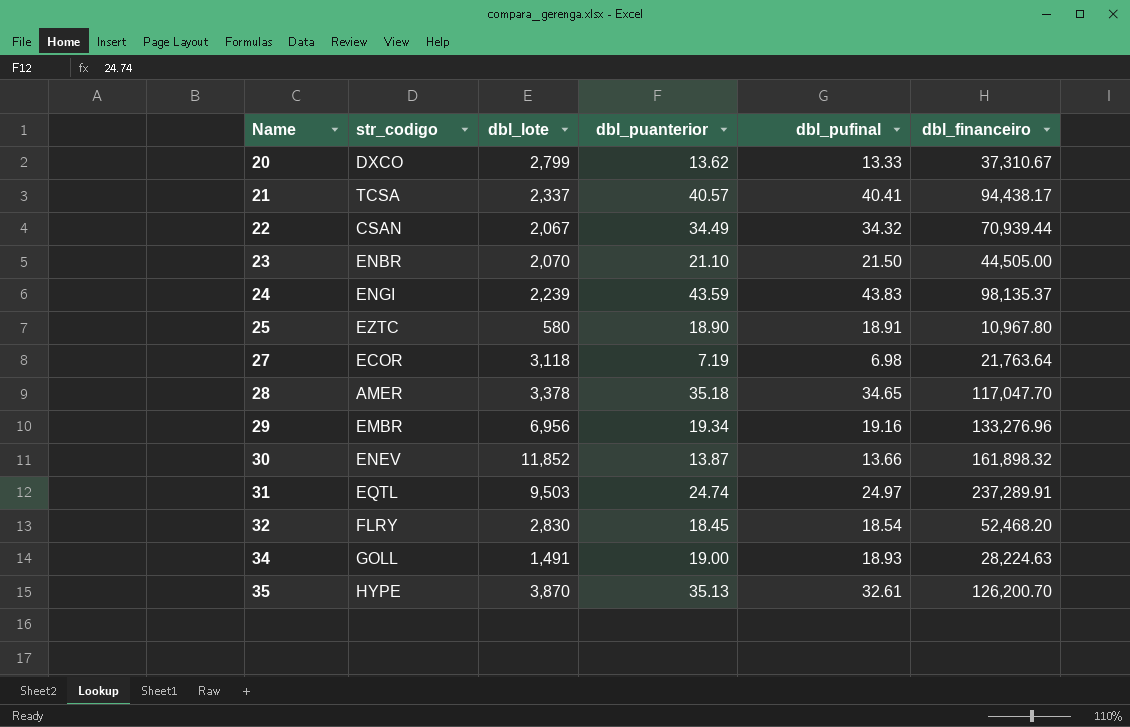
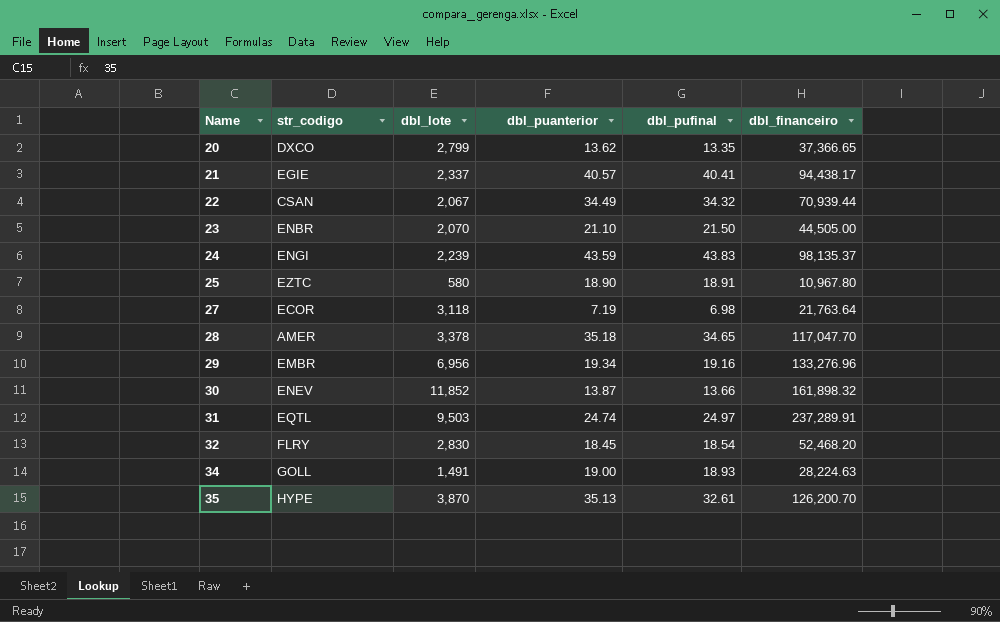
20 | dbl_pufinal: 13.33 -> 13.35
20 | dbl_financeiro: 37,310.67 -> 37,366.65
21 | str_codigo: TCSA -> EGIE

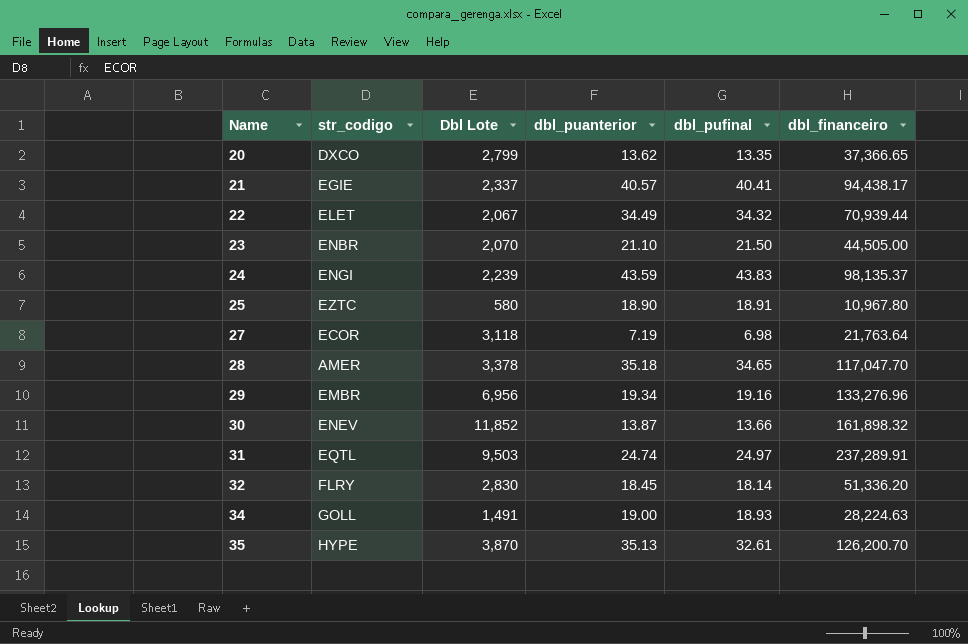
column name: dbl_lote -> Dbl Lote
22 | str_codigo: CSAN -> ELET
32 | dbl_pufinal: 18.54 -> 18.14
32 | dbl_financeiro: 52,468.20 -> 51,336.20

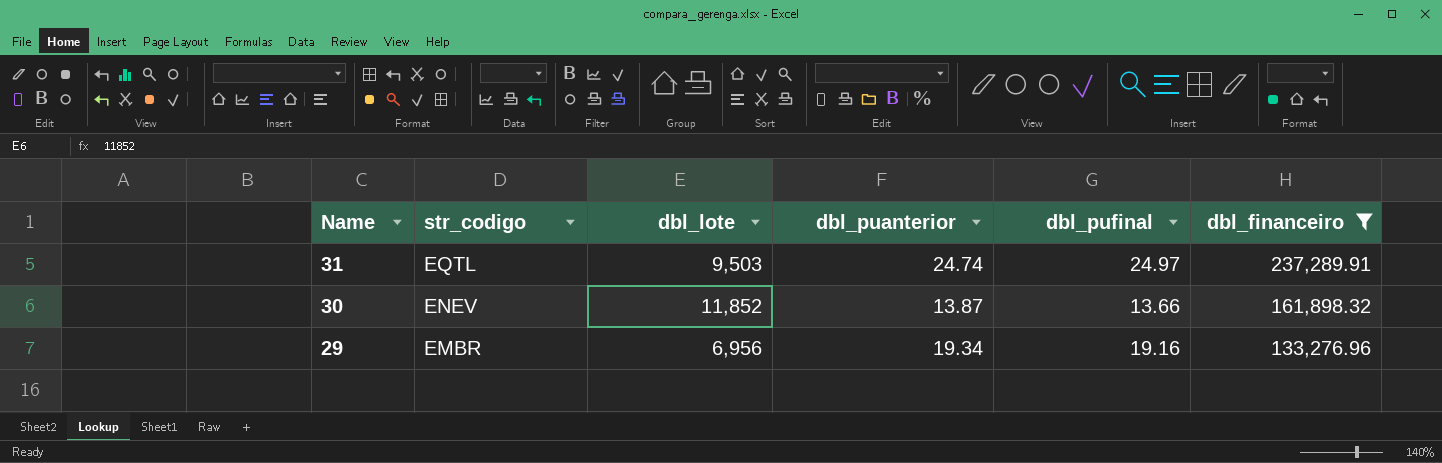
filter: none -> dbl_financeiro >= 133,276.96
row order: Name ascending -> Name descending
column name: Dbl Lote -> dbl_lote

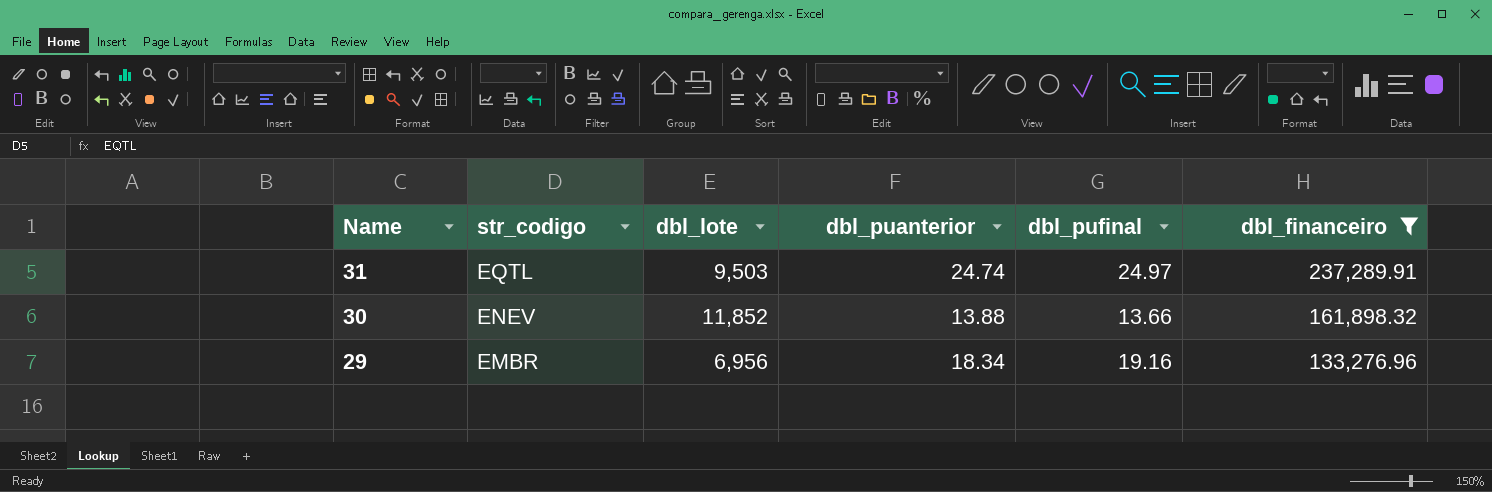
30 | dbl_puanterior: 13.87 -> 13.88
29 | dbl_puanterior: 19.34 -> 18.34

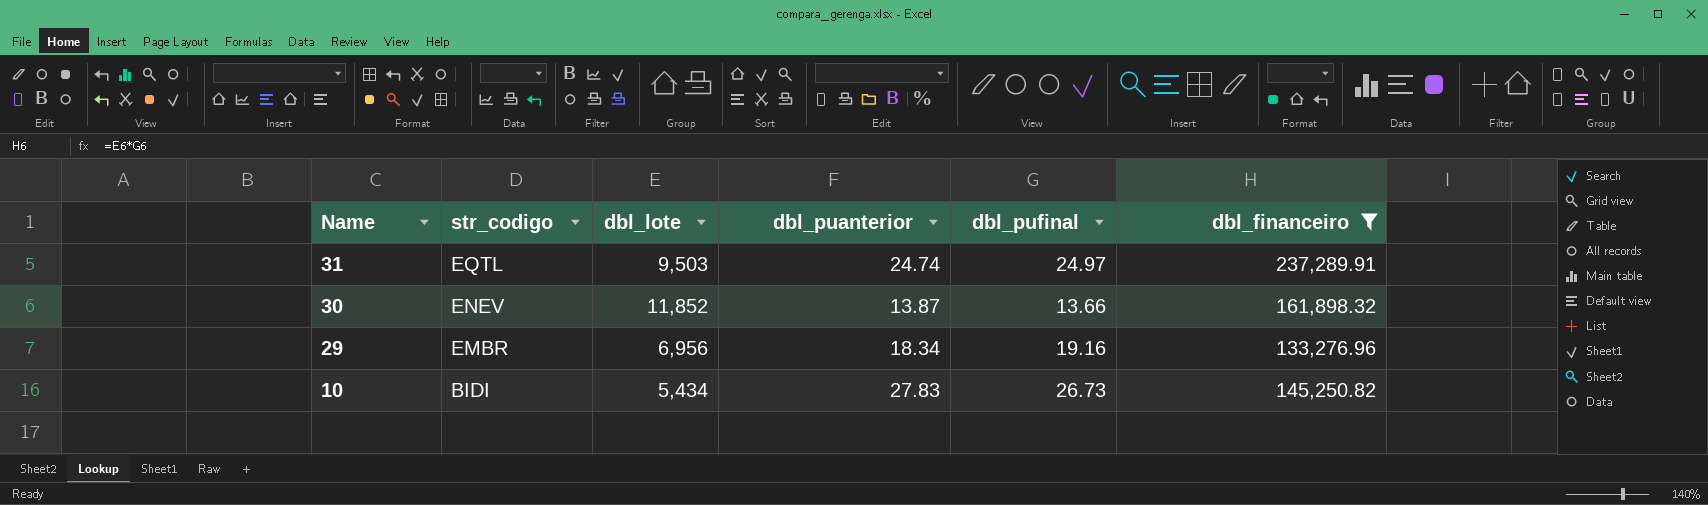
30 | dbl_puanterior: 13.88 -> 13.87
row 10: none -> BIDI | 5,434 | 27.83 | 26.73 | 145,250.82

